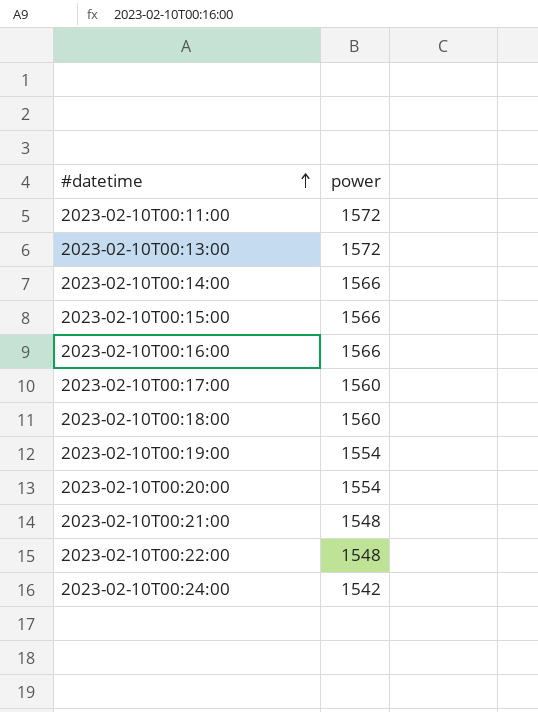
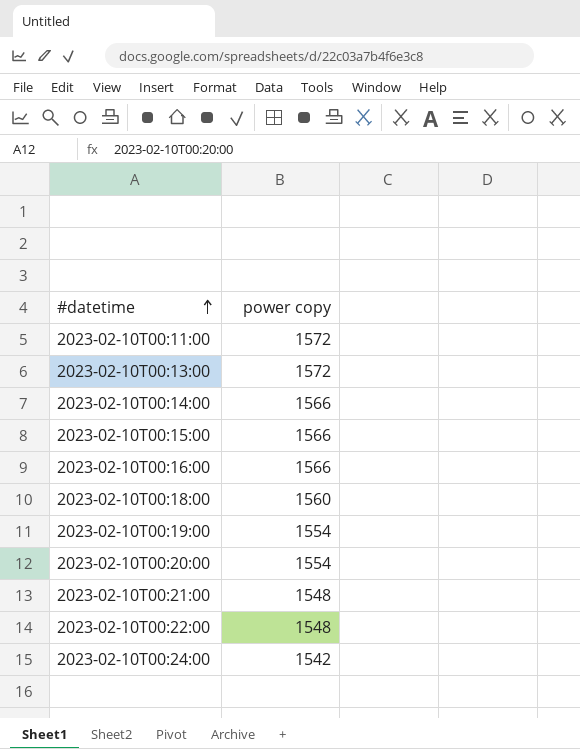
column name: power -> power copy
row 2023-02-10T00:17:00: 1560 -> none

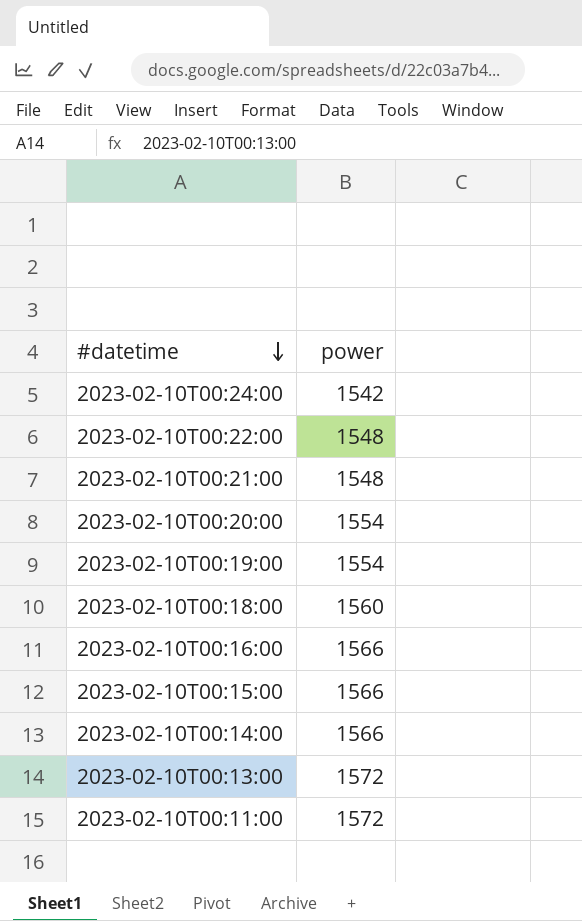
row order: #datetime ascending -> #datetime descending
column name: power copy -> power

